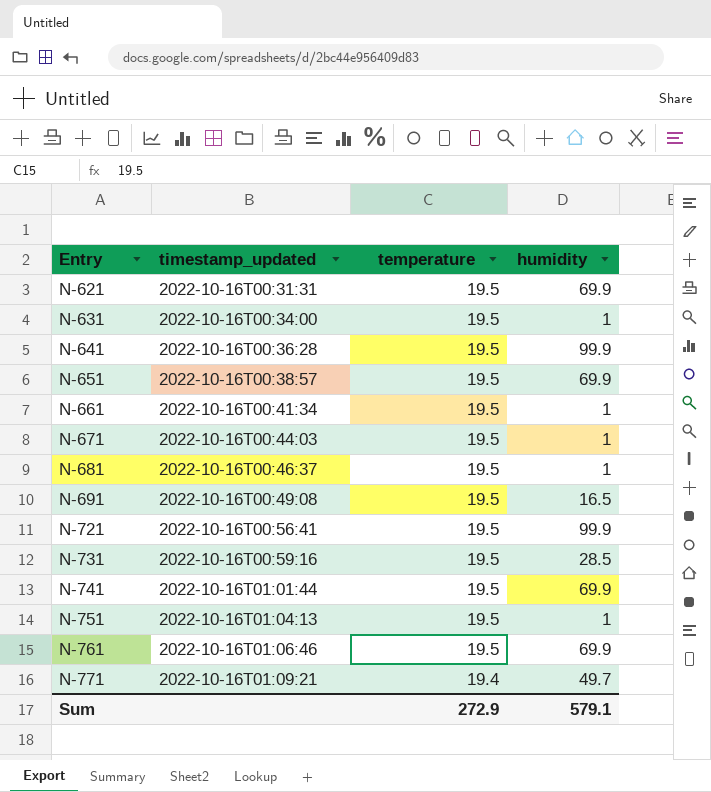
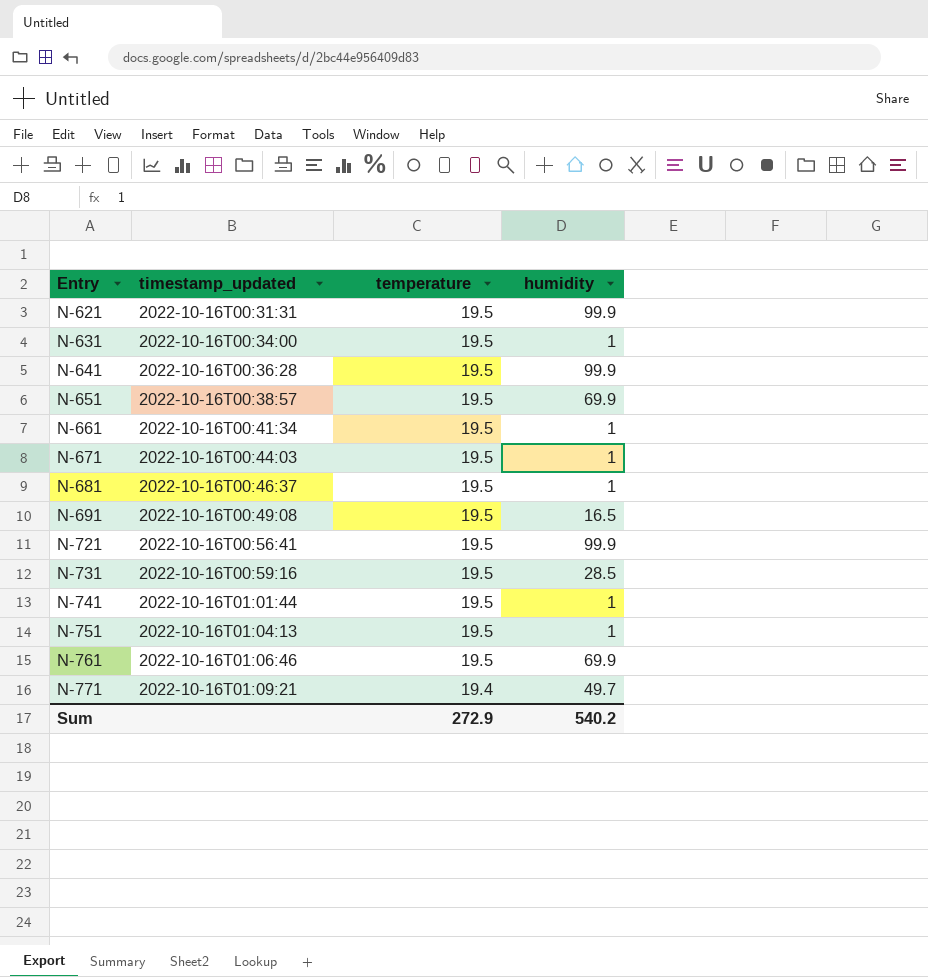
N-621 | humidity: 69.9 -> 99.9
N-741 | humidity: 69.9 -> 1
Sum | humidity: 579.1 -> 540.2

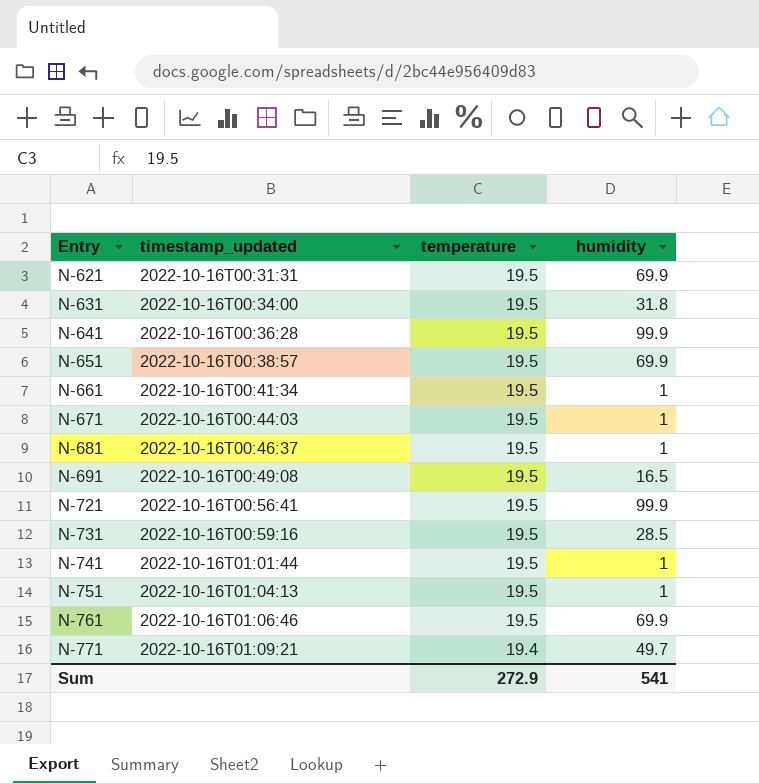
N-621 | humidity: 99.9 -> 69.9
N-631 | humidity: 1 -> 31.8
Sum | humidity: 540.2 -> 541

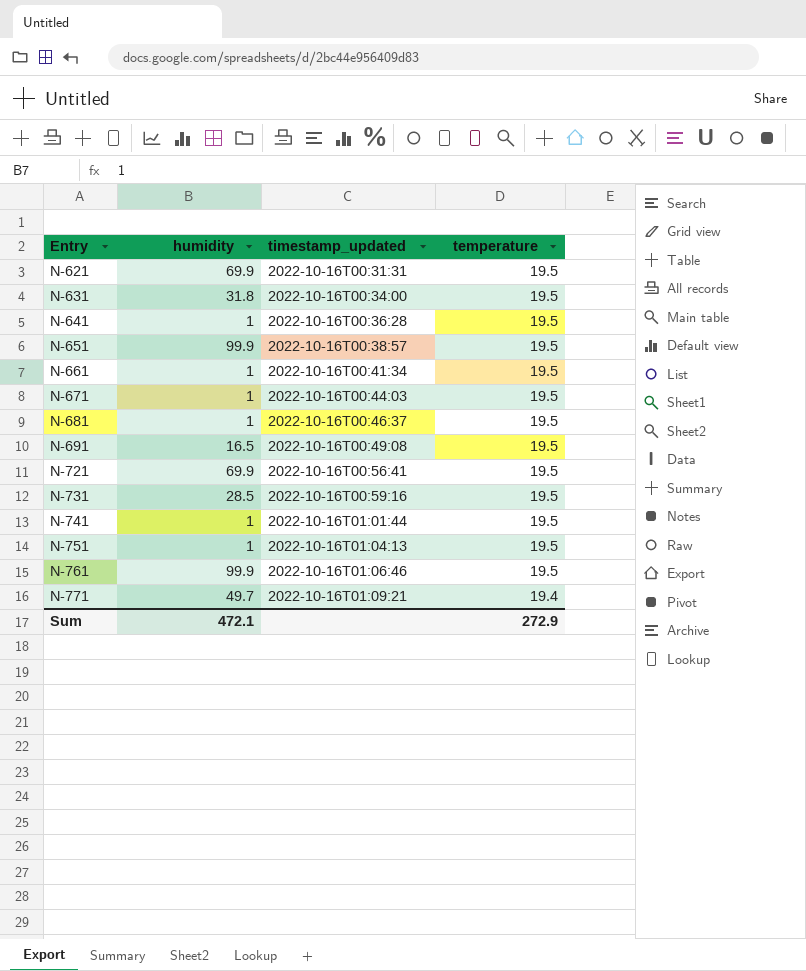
column humidity | position: 4 -> 2
N-641 | humidity: 99.9 -> 1
N-651 | humidity: 69.9 -> 99.9
N-721 | humidity: 99.9 -> 69.9
N-761 | humidity: 69.9 -> 99.9
Sum | humidity: 541 -> 472.1

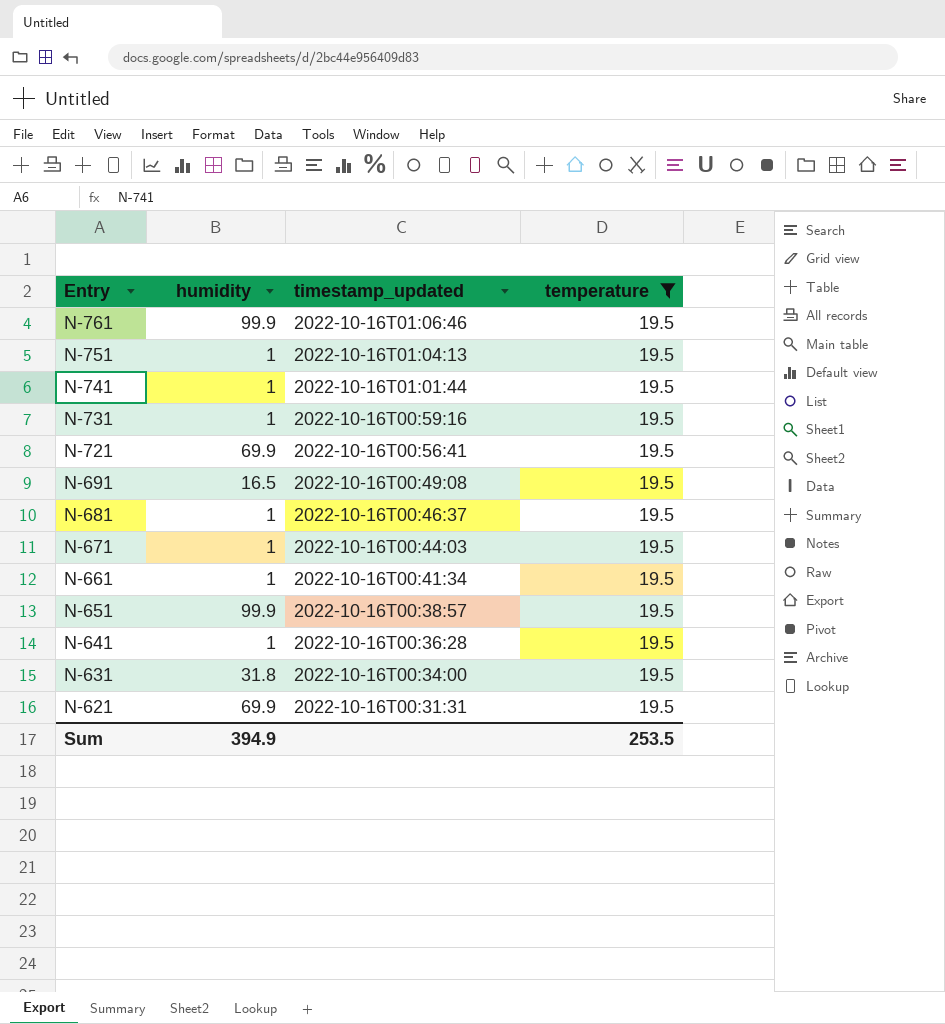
filter: none -> temperature = 19.5
row order: Entry ascending -> Entry descending
N-731 | humidity: 28.5 -> 1
Sum | humidity: 472.1 -> 394.9
Sum | temperature: 272.9 -> 253.5

